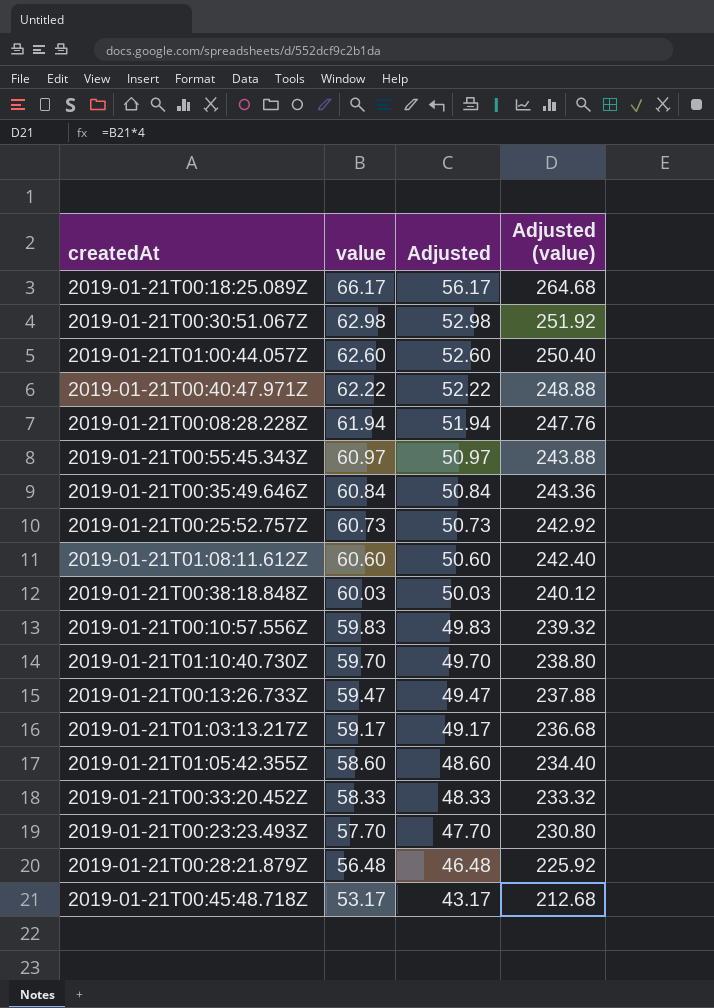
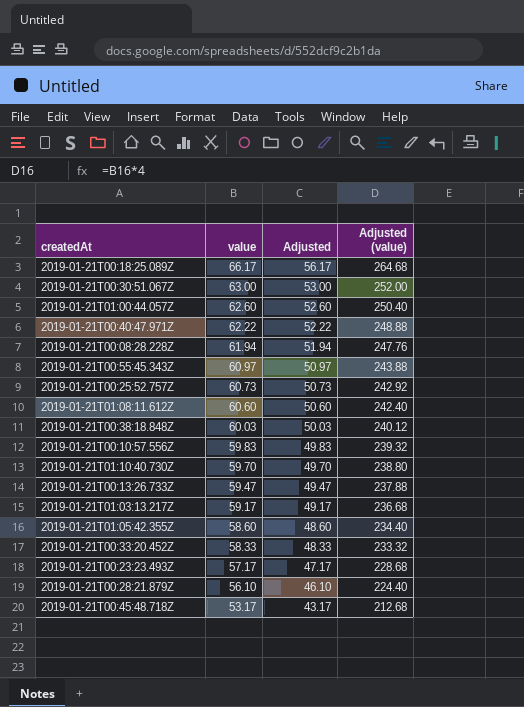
row 2019-01-21T00:35:49.646Z: 60.84 | 50.84 | 243.36 -> none
2019-01-21T00:30:51.067Z | value: 62.98 -> 63.00
2019-01-21T00:30:51.067Z | Adjusted: 52.98 -> 53.00
2019-01-21T00:30:51.067Z | Adjusted (value): 251.92 -> 252.00
2019-01-21T00:23:23.493Z | value: 57.70 -> 57.17
2019-01-21T00:23:23.493Z | Adjusted: 47.70 -> 47.17
2019-01-21T00:23:23.493Z | Adjusted (value): 230.80 -> 228.68
2019-01-21T00:28:21.879Z | value: 56.48 -> 56.10
2019-01-21T00:28:21.879Z | Adjusted: 46.48 -> 46.10
2019-01-21T00:28:21.879Z | Adjusted (value): 225.92 -> 224.40

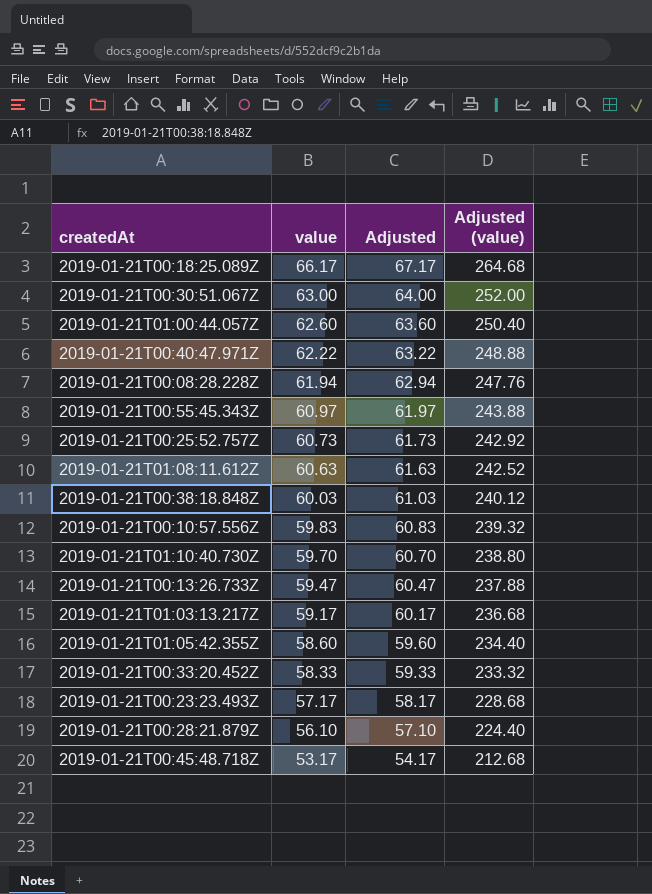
column Adjusted | formula: [value] - 10 -> [value] + 1
2019-01-21T01:08:11.612Z | value: 60.60 -> 60.63
2019-01-21T01:08:11.612Z | Adjusted (value): 242.40 -> 242.52

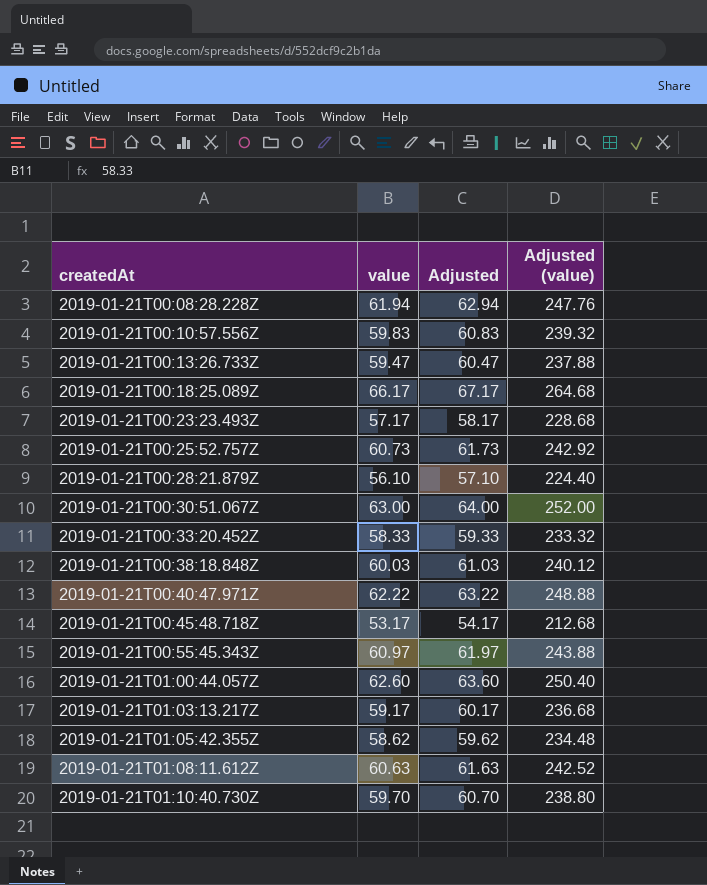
row order: value descending -> createdAt ascending
2019-01-21T01:05:42.355Z | value: 58.60 -> 58.62
2019-01-21T01:05:42.355Z | Adjusted: 59.60 -> 59.62
2019-01-21T01:05:42.355Z | Adjusted (value): 234.40 -> 234.48

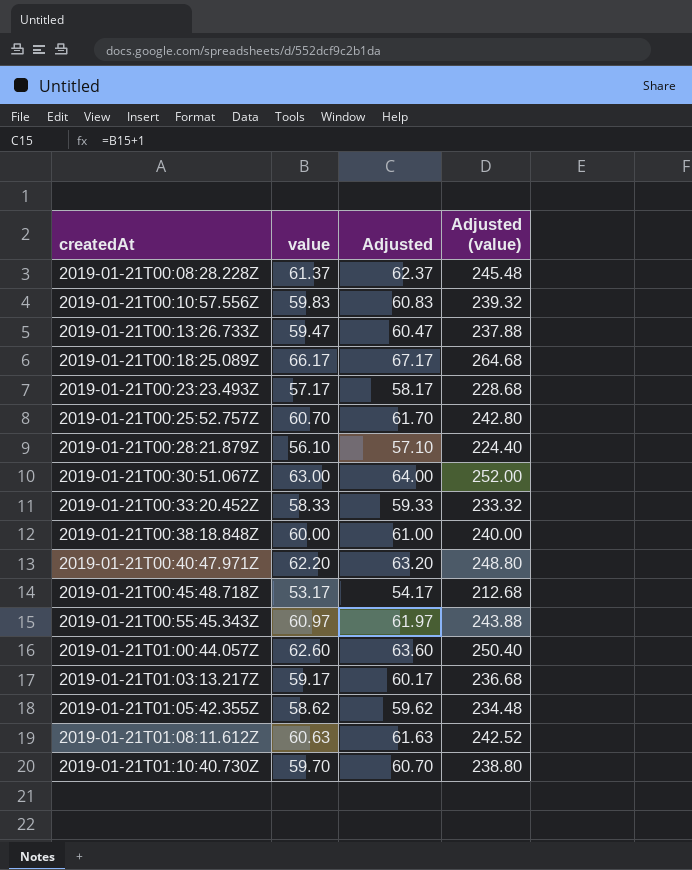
2019-01-21T00:08:28.228Z | value: 61.94 -> 61.37
2019-01-21T00:08:28.228Z | Adjusted: 62.94 -> 62.37
2019-01-21T00:08:28.228Z | Adjusted (value): 247.76 -> 245.48
2019-01-21T00:25:52.757Z | value: 60.73 -> 60.70
2019-01-21T00:25:52.757Z | Adjusted: 61.73 -> 61.70
2019-01-21T00:25:52.757Z | Adjusted (value): 242.92 -> 242.80
2019-01-21T00:38:18.848Z | value: 60.03 -> 60.00
2019-01-21T00:38:18.848Z | Adjusted: 61.03 -> 61.00
2019-01-21T00:38:18.848Z | Adjusted (value): 240.12 -> 240.00
2019-01-21T00:40:47.971Z | value: 62.22 -> 62.20
2019-01-21T00:40:47.971Z | Adjusted: 63.22 -> 63.20
2019-01-21T00:40:47.971Z | Adjusted (value): 248.88 -> 248.80

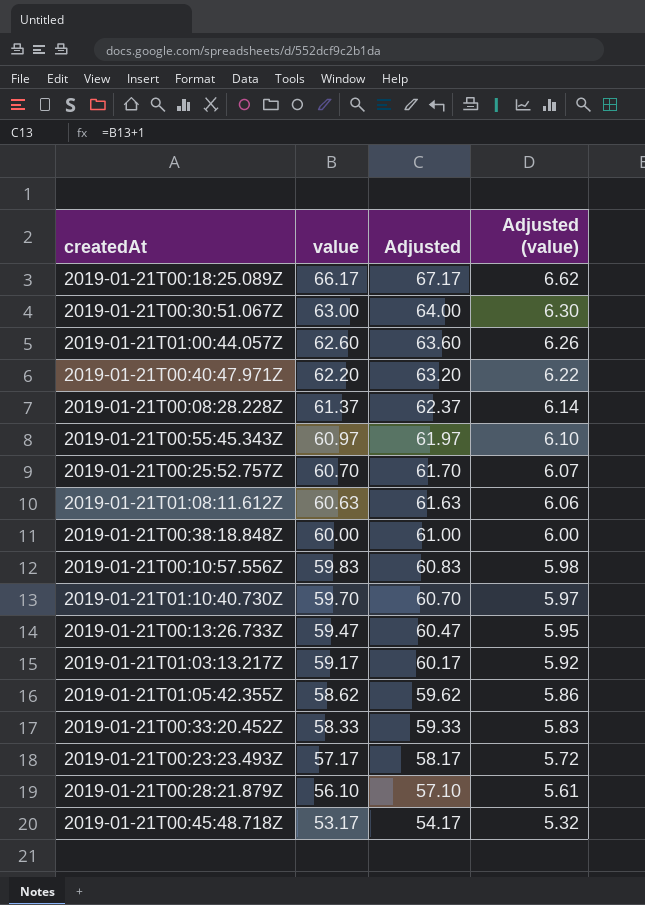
row order: createdAt ascending -> value descending
column Adjusted (value) | formula: [value] * 4 -> [value] * 0.1

